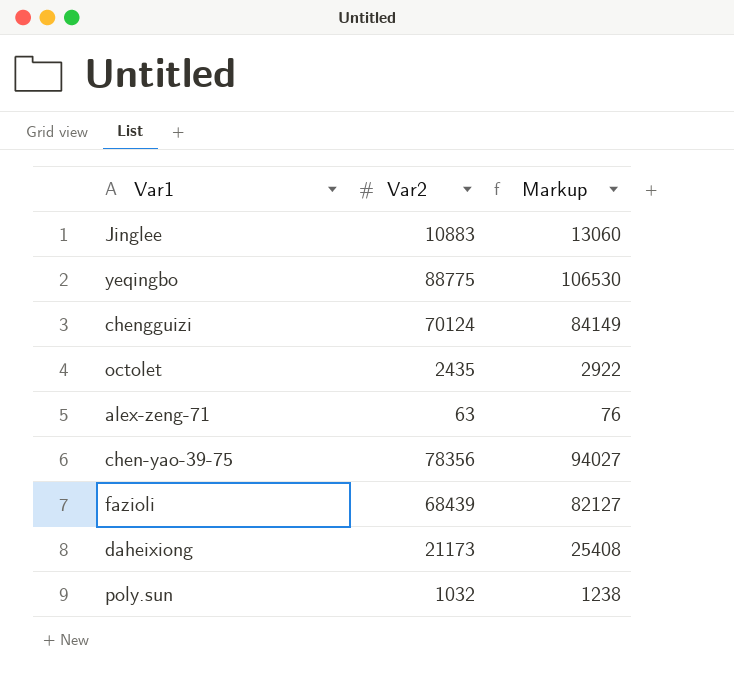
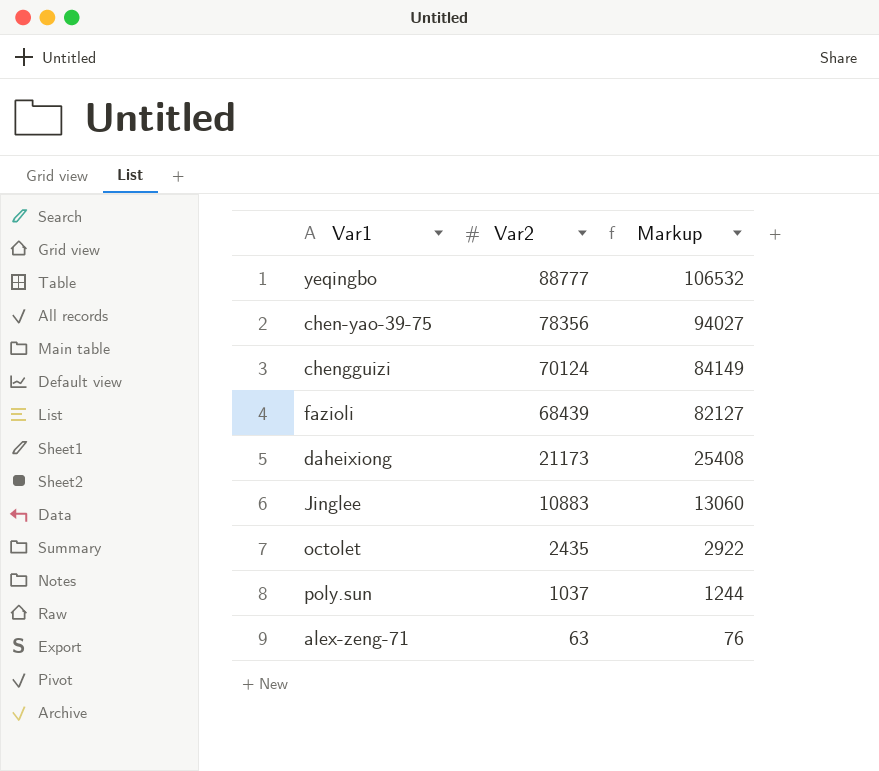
row order: none -> Var2 descending
yeqingbo | Var2: 88775 -> 88777
yeqingbo | Markup: 106530 -> 106532
poly.sun | Var2: 1032 -> 1037
poly.sun | Markup: 1238 -> 1244

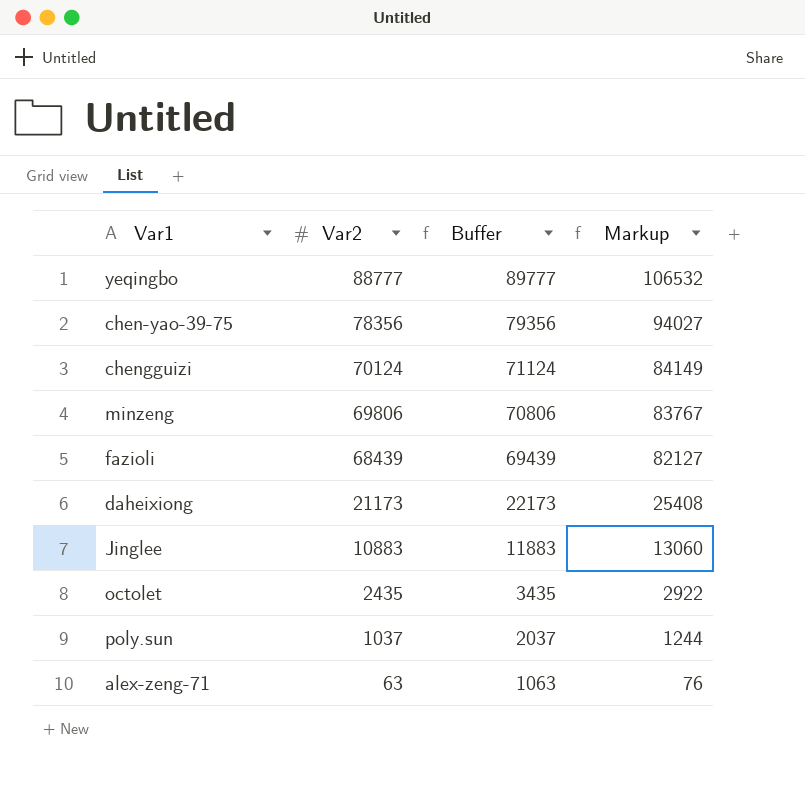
column Buffer | formula: none -> [Var2] + 1000
row minzeng: none -> 69806 | 70806 | 83767

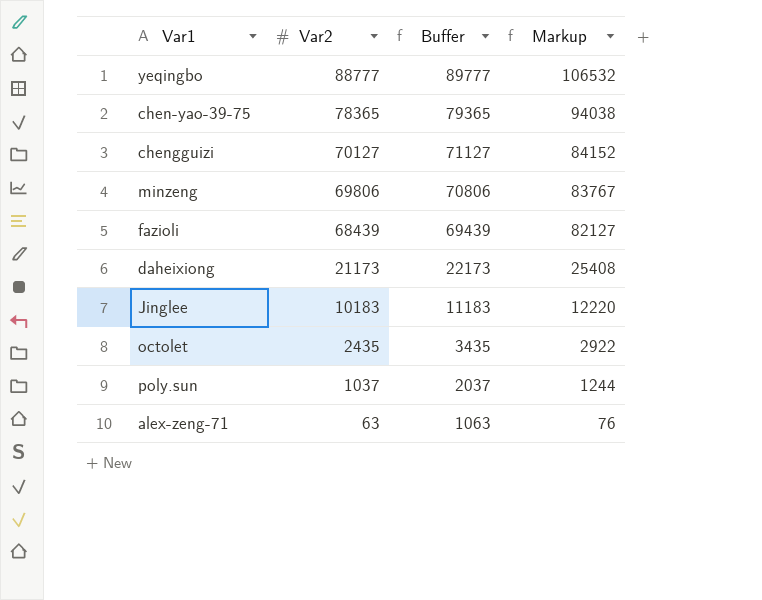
chen-yao-39-75 | Var2: 78356 -> 78365
chen-yao-39-75 | Buffer: 79356 -> 79365
chen-yao-39-75 | Markup: 94027 -> 94038
chengguizi | Var2: 70124 -> 70127
chengguizi | Buffer: 71124 -> 71127
chengguizi | Markup: 84149 -> 84152
Jinglee | Var2: 10883 -> 10183
Jinglee | Buffer: 11883 -> 11183
Jinglee | Markup: 13060 -> 12220

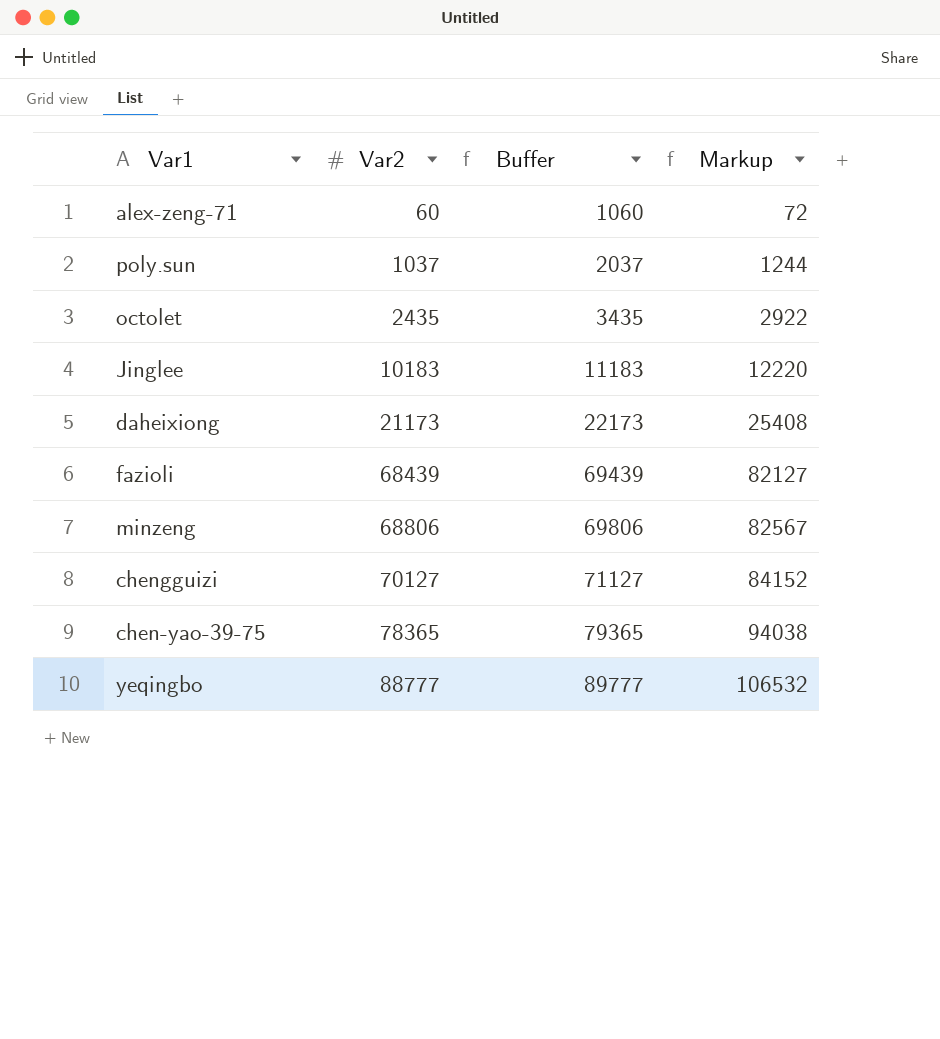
row order: Var2 descending -> Var2 ascending
alex-zeng-71 | Var2: 63 -> 60
alex-zeng-71 | Buffer: 1063 -> 1060
alex-zeng-71 | Markup: 76 -> 72
minzeng | Var2: 69806 -> 68806
minzeng | Buffer: 70806 -> 69806
minzeng | Markup: 83767 -> 82567

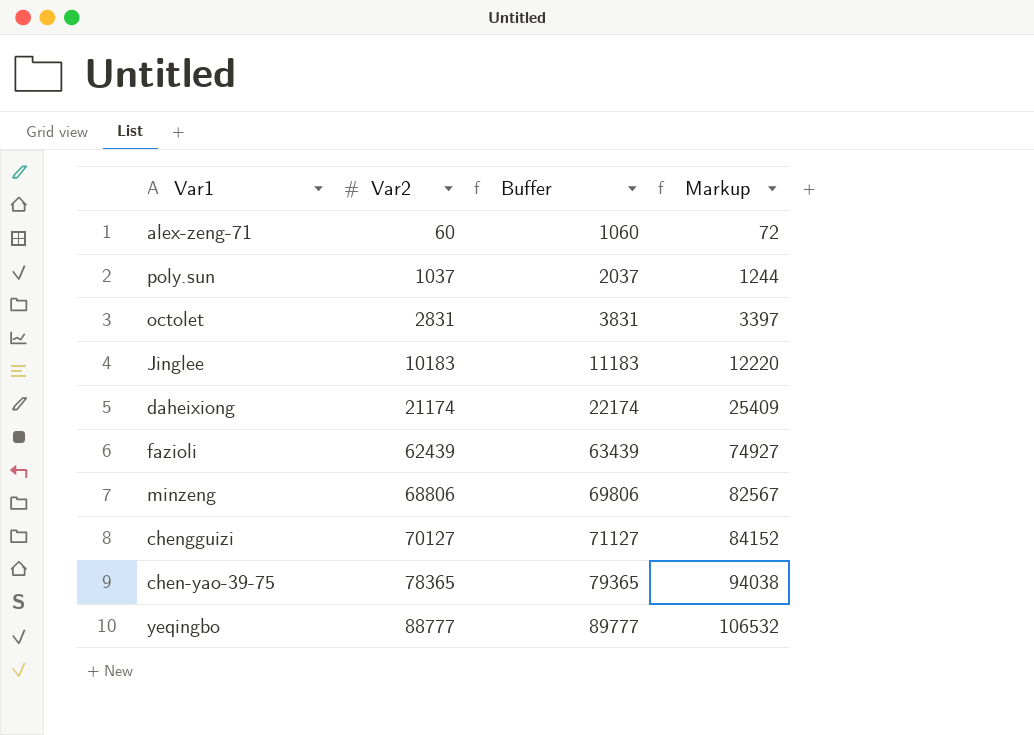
octolet | Var2: 2435 -> 2831
octolet | Buffer: 3435 -> 3831
octolet | Markup: 2922 -> 3397
daheixiong | Var2: 21173 -> 21174
daheixiong | Buffer: 22173 -> 22174
daheixiong | Markup: 25408 -> 25409
fazioli | Var2: 68439 -> 62439
fazioli | Buffer: 69439 -> 63439
fazioli | Markup: 82127 -> 74927

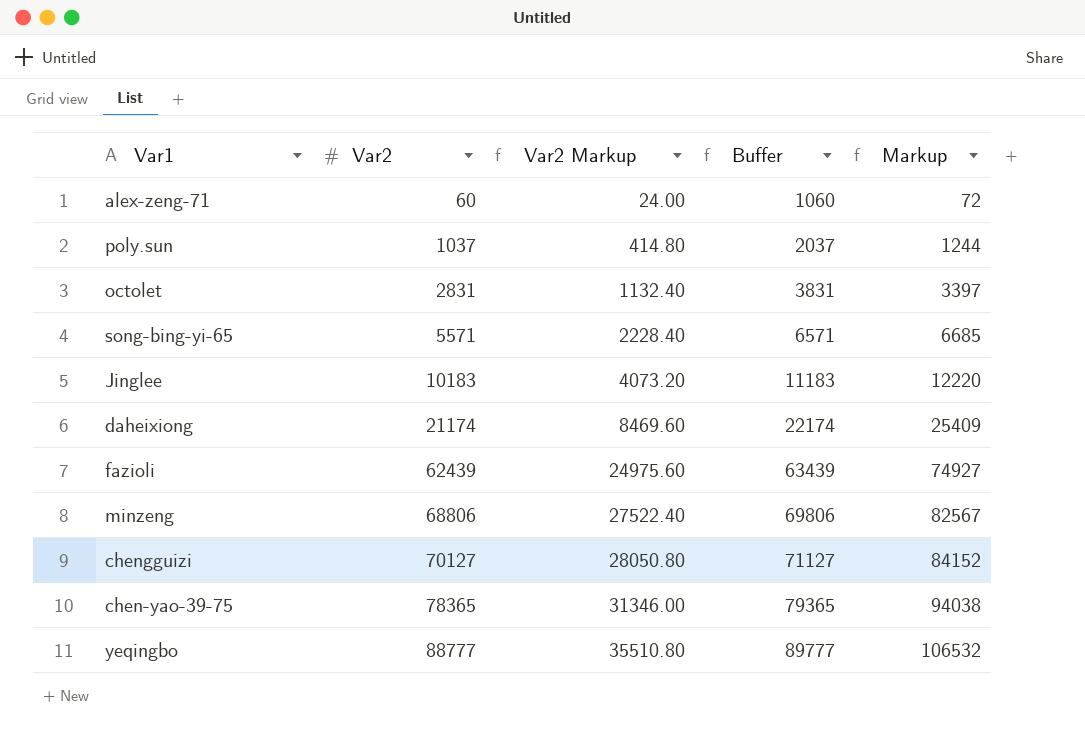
column Var2 Markup | formula: none -> [Var2] * 0.4
row song-bing-yi-65: none -> 5571 | 2228.40 | 6571 | 6685

